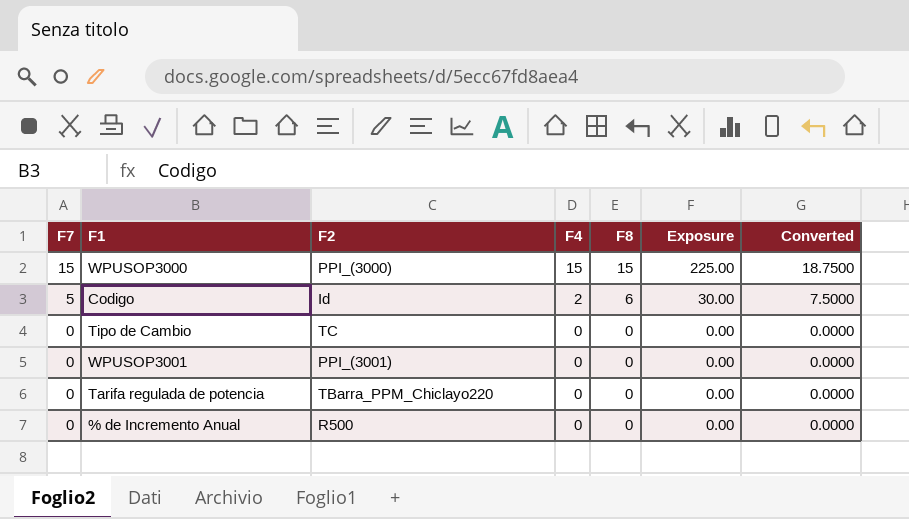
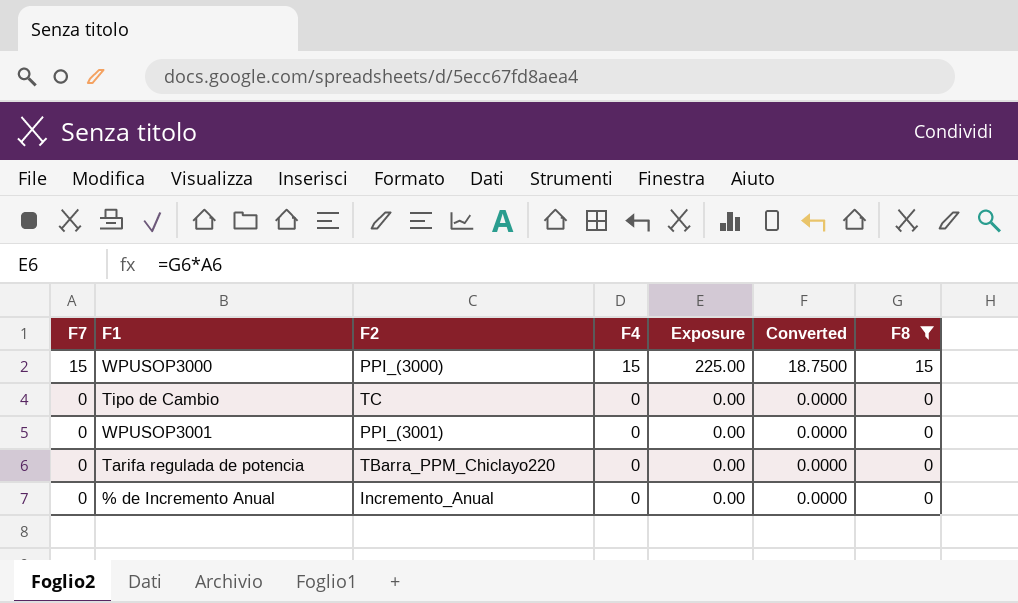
filter: none -> F8 != 6
column F8 | position: 5 -> 7
% de Incremento Anual | F2: R500 -> Incremento_Anual

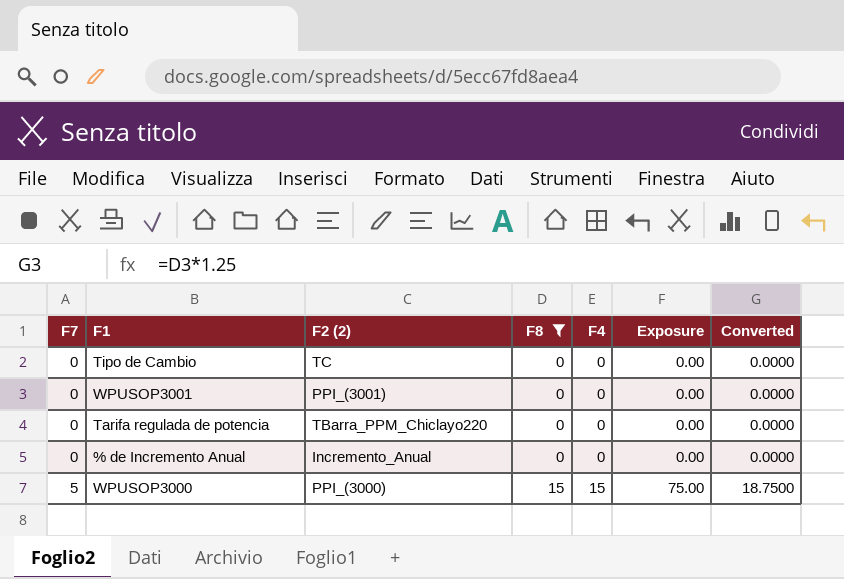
row order: F7 descending -> F7 ascending
column name: F2 -> F2 (2)
column F8 | position: 7 -> 4
WPUSOP3000 | F7: 15 -> 5
WPUSOP3000 | Exposure: 225.00 -> 75.00

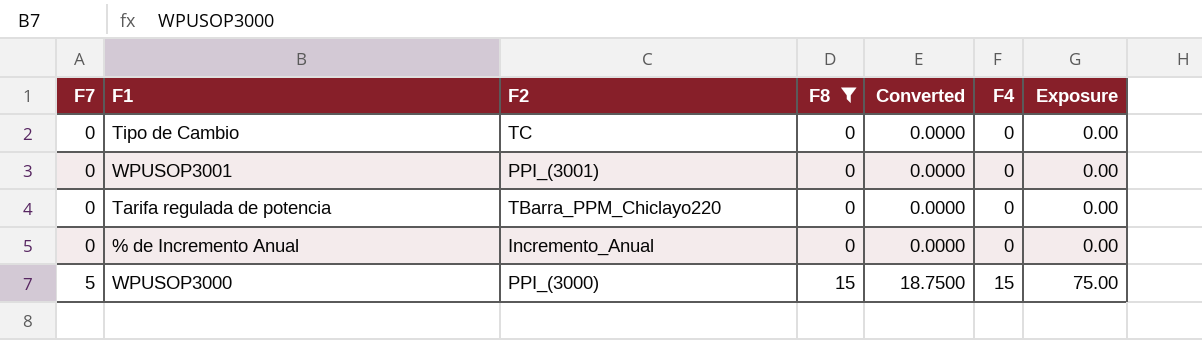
column name: F2 (2) -> F2
column Converted | position: 7 -> 5

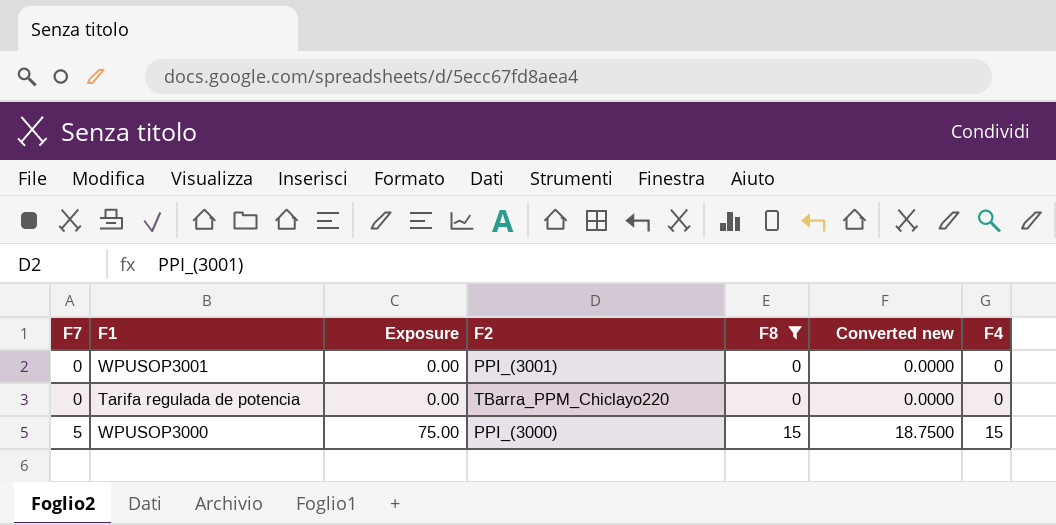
column Exposure | position: 7 -> 3
column name: Converted -> Converted new
row Tipo de Cambio: 0 | TC | 0 | 0.0000 | 0 | 0.00 -> none
row % de Incremento Anual: 0 | Incremento_Anual | 0 | 0.0000 | 0 | 0.00 -> none

